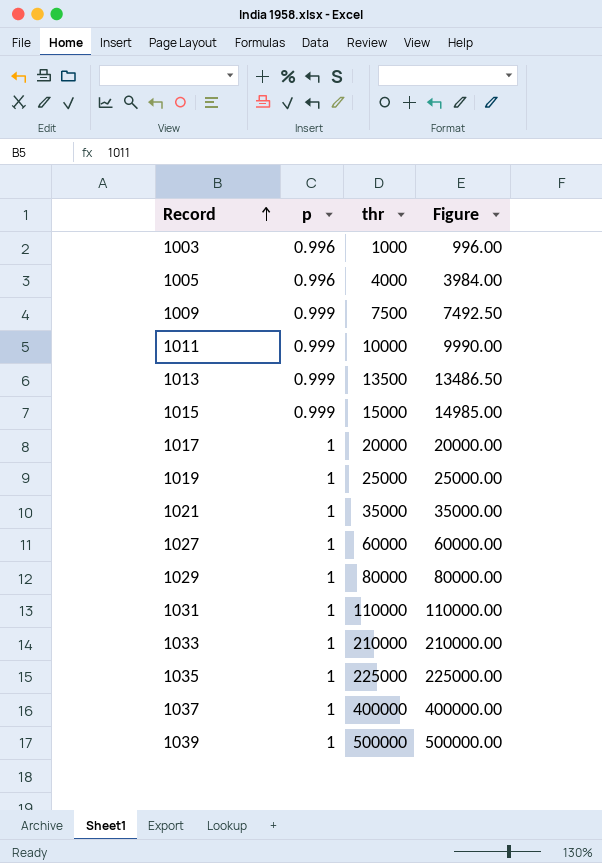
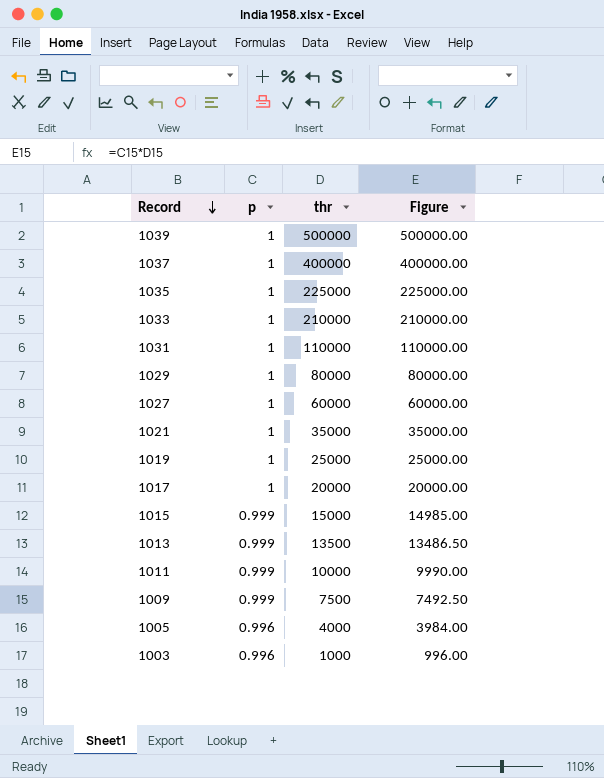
row order: Record ascending -> Record descending

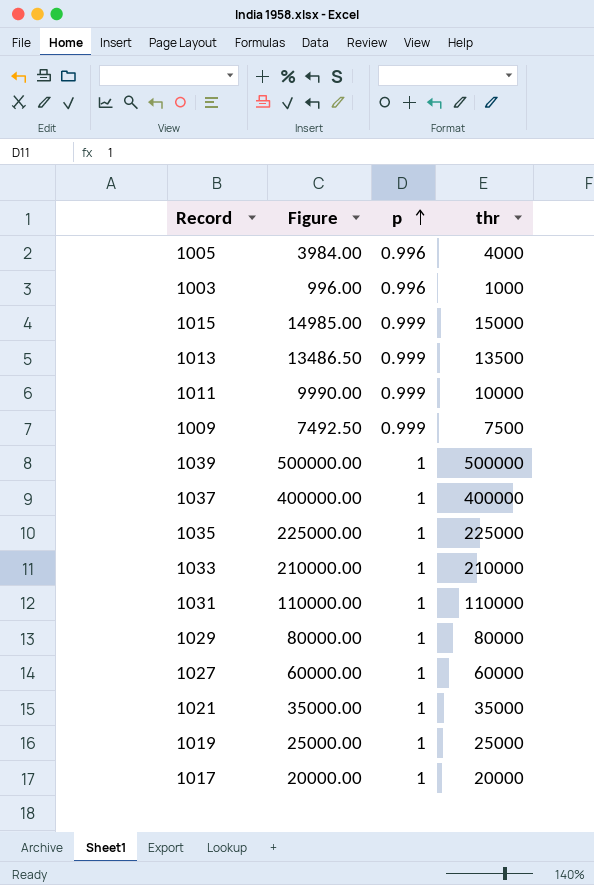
row order: Record descending -> p ascending
column Figure | position: 4 -> 2

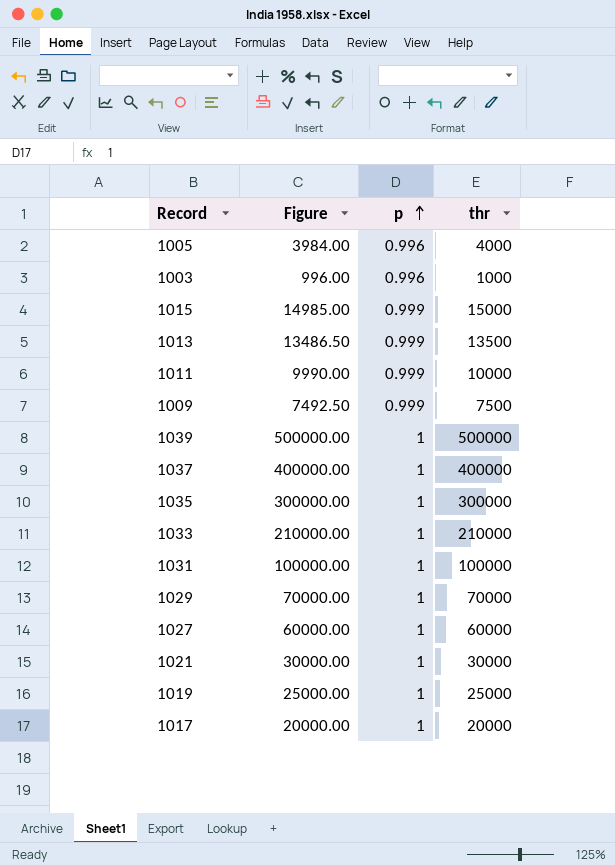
1035 | Figure: 225000.00 -> 300000.00
1035 | thr: 225000 -> 300000
1031 | Figure: 110000.00 -> 100000.00
1031 | thr: 110000 -> 100000
1029 | Figure: 80000.00 -> 70000.00
1029 | thr: 80000 -> 70000
1021 | Figure: 35000.00 -> 30000.00
1021 | thr: 35000 -> 30000

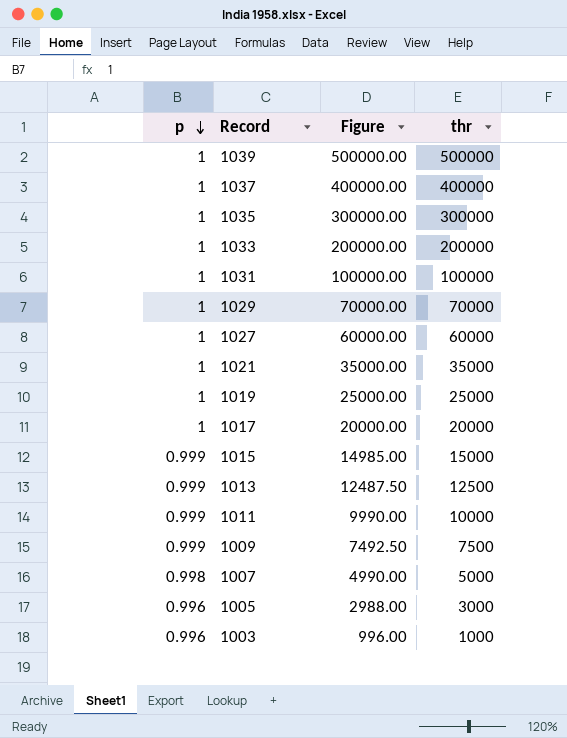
row order: p ascending -> p descending
column p | position: 3 -> 1
1033 | Figure: 210000.00 -> 200000.00
1033 | thr: 210000 -> 200000
1021 | Figure: 30000.00 -> 35000.00
1021 | thr: 30000 -> 35000
1013 | Figure: 13486.50 -> 12487.50
1013 | thr: 13500 -> 12500
row 1007: none -> 0.998 | 4990.00 | 5000
1005 | Figure: 3984.00 -> 2988.00
1005 | thr: 4000 -> 3000

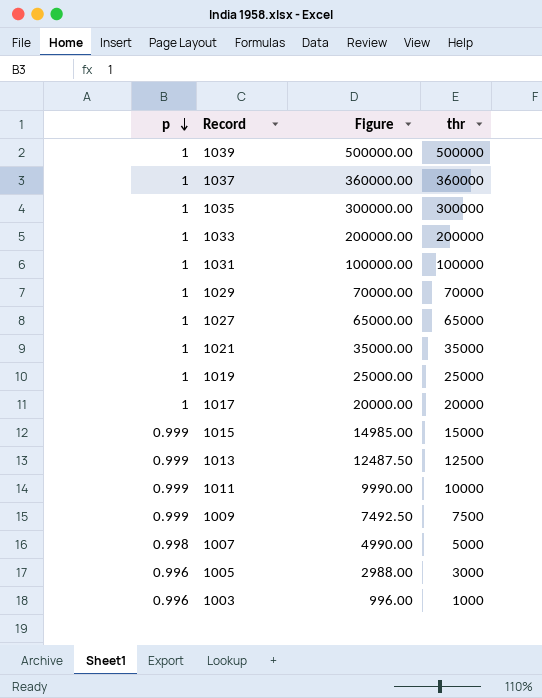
1037 | Figure: 400000.00 -> 360000.00
1037 | thr: 400000 -> 360000
1027 | Figure: 60000.00 -> 65000.00
1027 | thr: 60000 -> 65000

